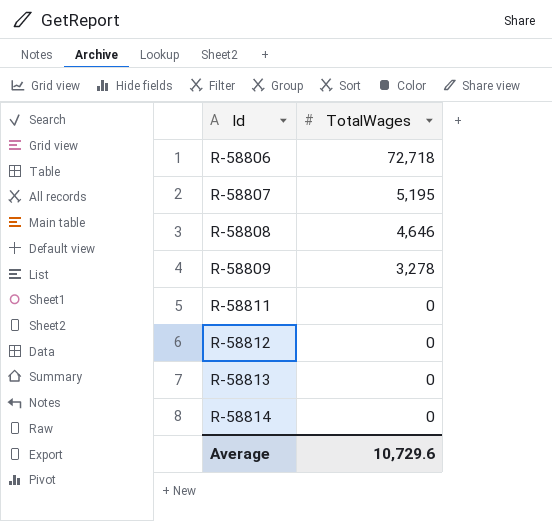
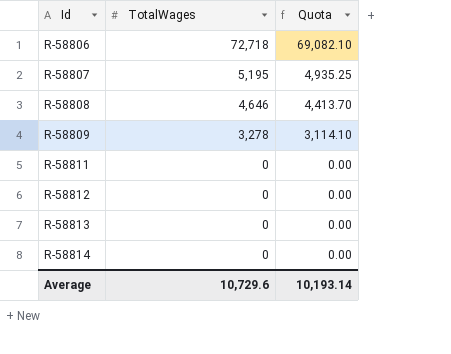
column Quota | formula: none -> [TotalWages] * 0.95

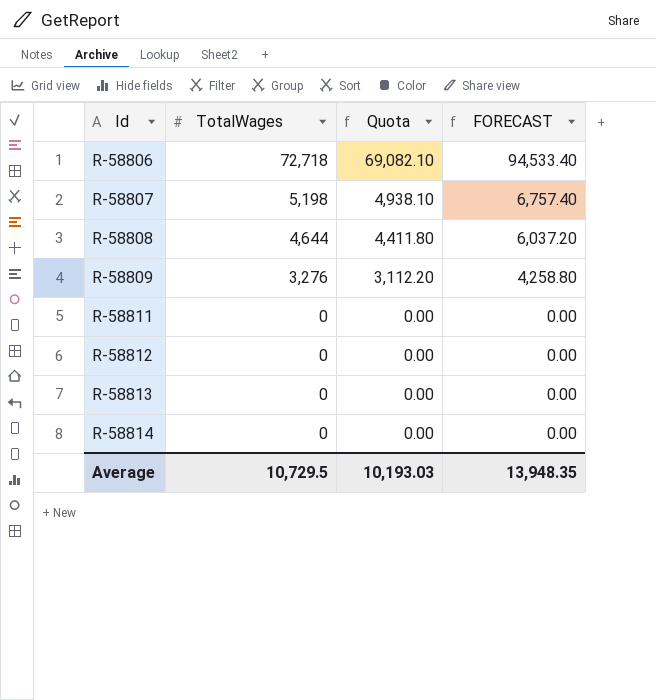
column FORECAST | formula: none -> [TotalWages] * 1.3
R-58807 | TotalWages: 5,195 -> 5,198
R-58807 | Quota: 4,935.25 -> 4,938.10
R-58808 | TotalWages: 4,646 -> 4,644
R-58808 | Quota: 4,413.70 -> 4,411.80
R-58809 | TotalWages: 3,278 -> 3,276
R-58809 | Quota: 3,114.10 -> 3,112.20
Average | TotalWages: 10,729.6 -> 10,729.5
Average | Quota: 10,193.14 -> 10,193.03

